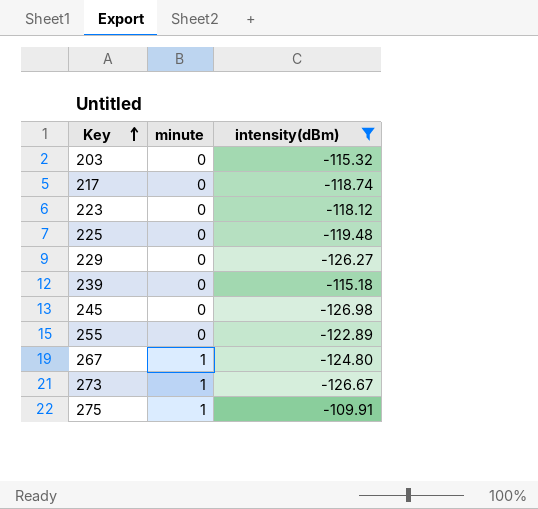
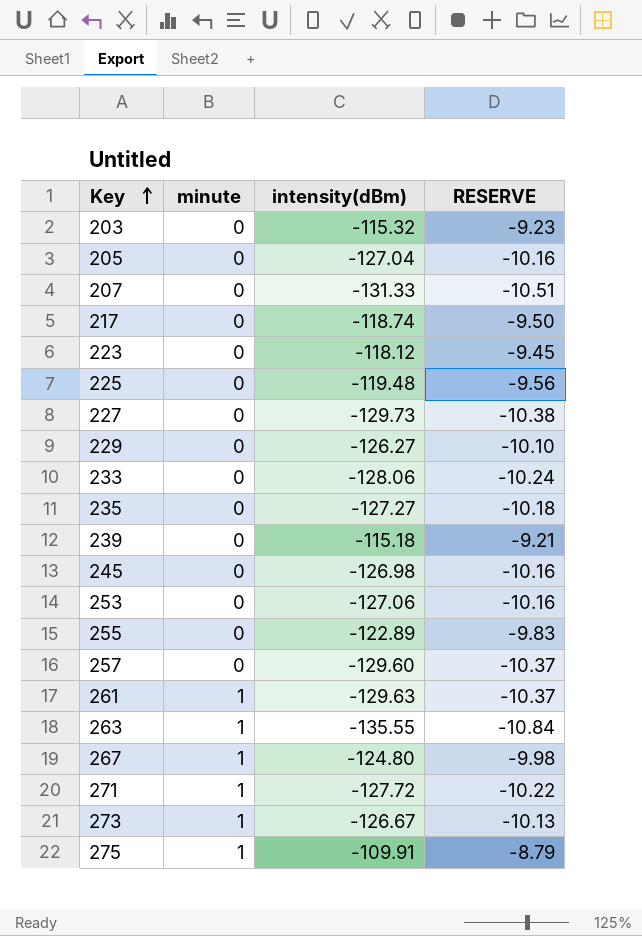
filter: intensity(dBm) >= -126.98 -> none
column RESERVE | formula: none -> [intensity(dBm)] * 0.08

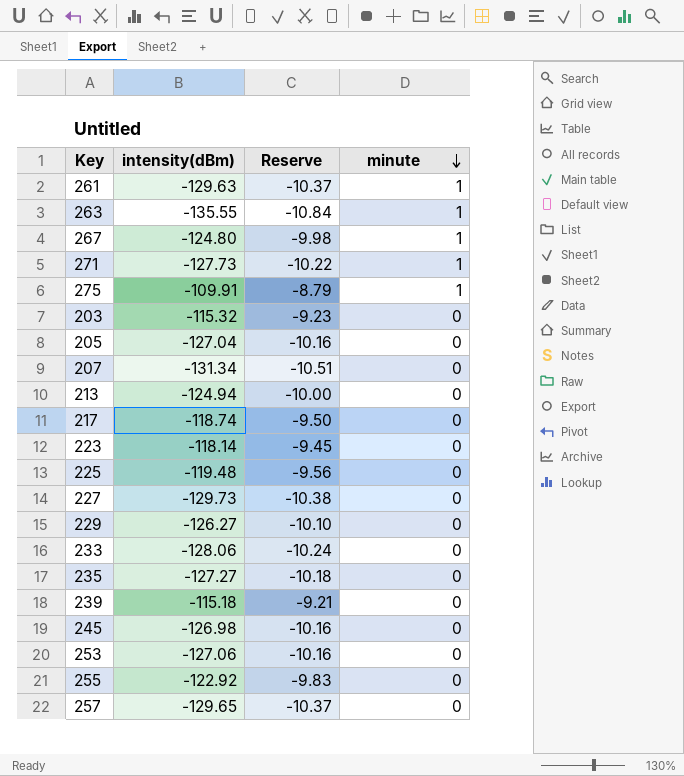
row order: Key ascending -> minute descending
column name: RESERVE -> Reserve
column minute | position: 2 -> 4
row 273: 1 | -126.67 | -10.13 -> none
271 | intensity(dBm): -127.72 -> -127.73
207 | intensity(dBm): -131.33 -> -131.34
row 213: none -> -124.94 | -10.00 | 0
223 | intensity(dBm): -118.12 -> -118.14
255 | intensity(dBm): -122.89 -> -122.92
257 | intensity(dBm): -129.60 -> -129.65

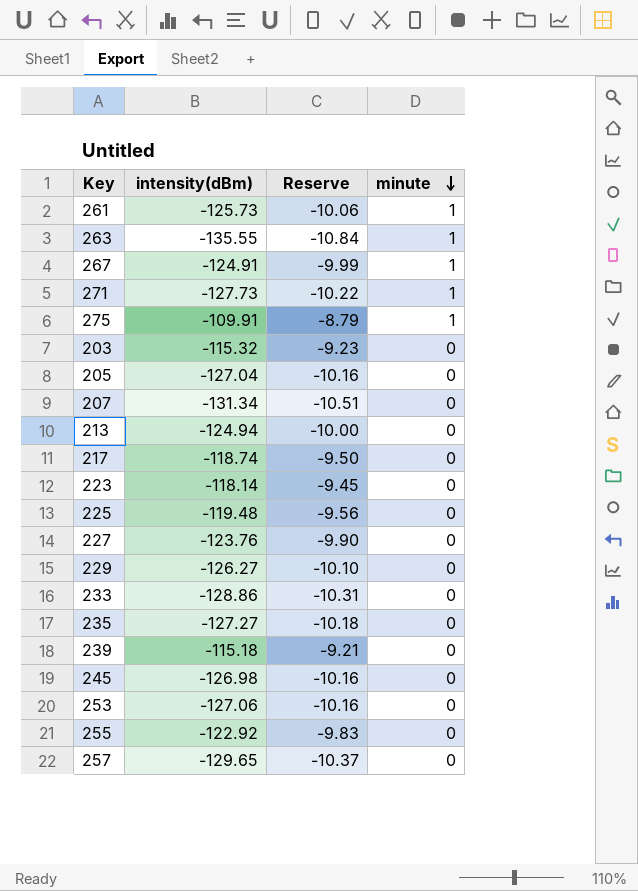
261 | intensity(dBm): -129.63 -> -125.73
261 | Reserve: -10.37 -> -10.06
267 | intensity(dBm): -124.80 -> -124.91
267 | Reserve: -9.98 -> -9.99
227 | intensity(dBm): -129.73 -> -123.76
227 | Reserve: -10.38 -> -9.90
233 | intensity(dBm): -128.06 -> -128.86
233 | Reserve: -10.24 -> -10.31

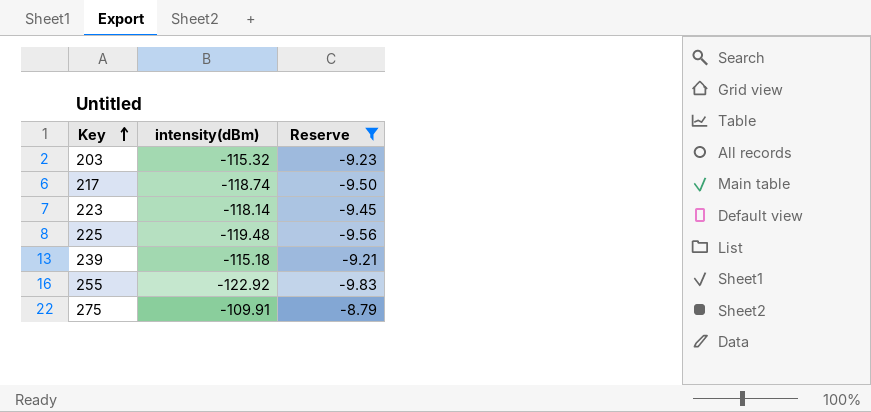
filter: none -> Reserve >= -9.83
row order: minute descending -> Key ascending
column minute | position: 4 -> none

